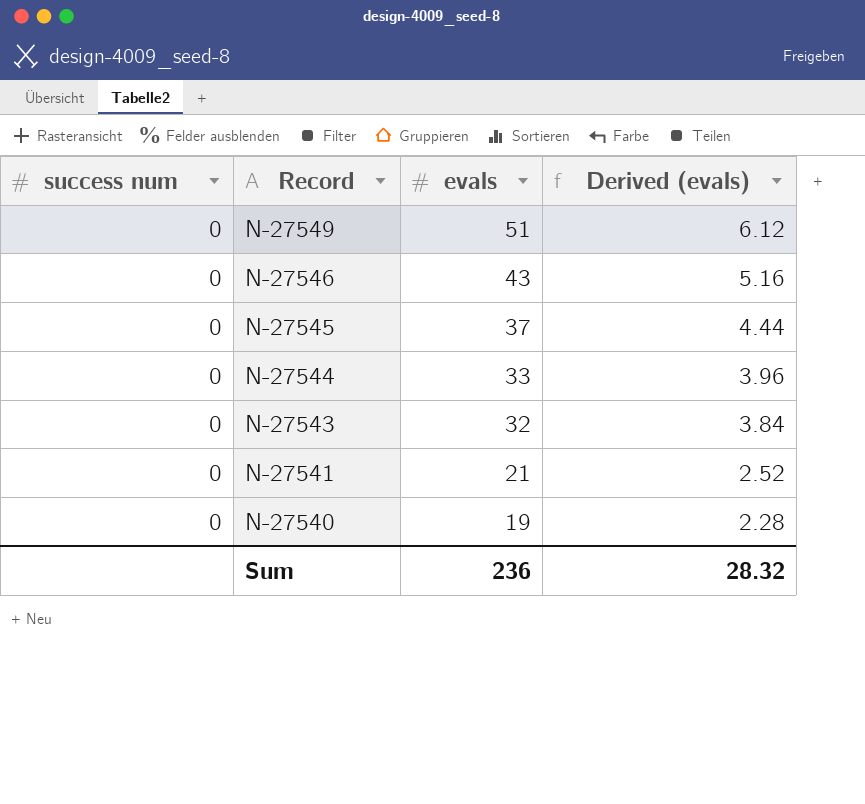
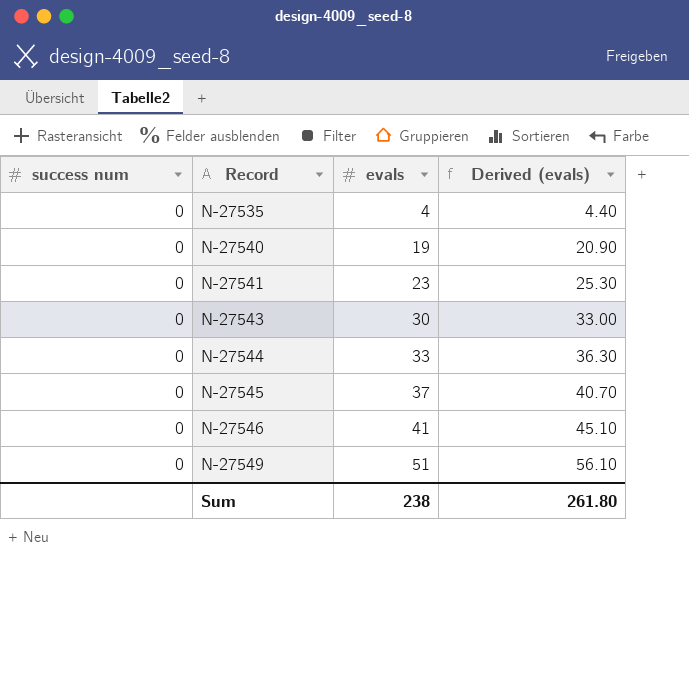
row order: Record descending -> Record ascending
column Derived (evals) | formula: [evals] * 0.12 -> [evals] * 1.1
row N-27535: none -> 0 | 4 | 4.40
N-27541 | evals: 21 -> 23
N-27543 | evals: 32 -> 30
N-27546 | evals: 43 -> 41
Sum | evals: 236 -> 238
Sum | Derived (evals): 28.32 -> 261.80

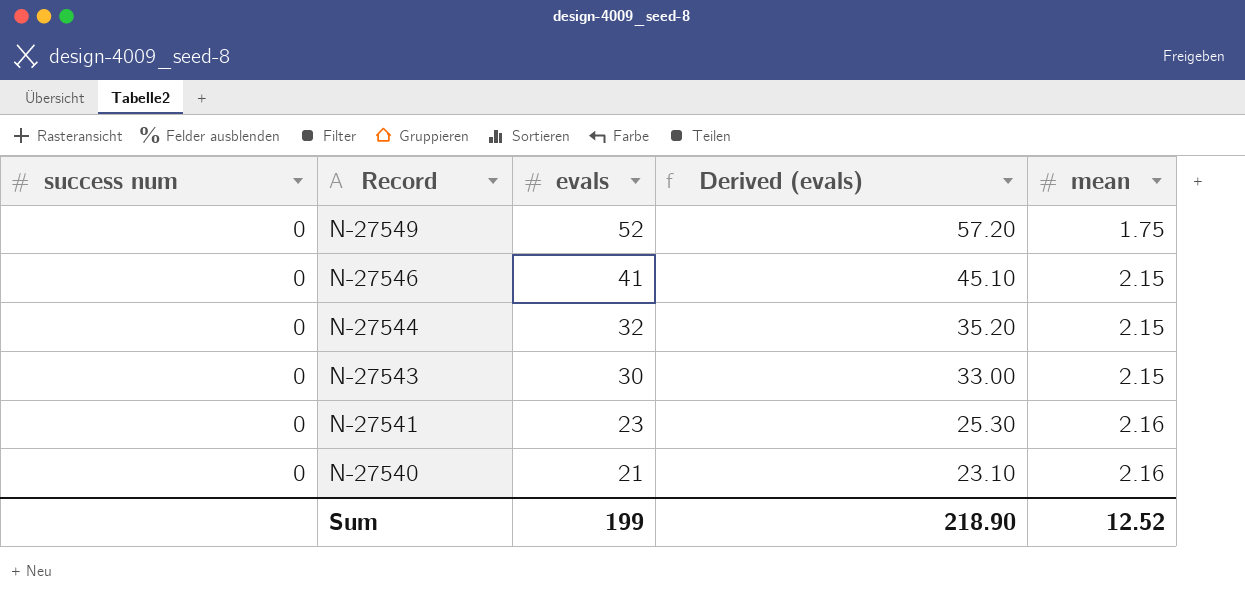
row order: Record ascending -> Record descending
column mean | position: none -> 5
row N-27535: 0 | 4 | 4.40 -> none
row N-27545: 0 | 37 | 40.70 -> none
N-27549 | evals: 51 -> 52
N-27549 | Derived (evals): 56.10 -> 57.20
N-27544 | evals: 33 -> 32
N-27544 | Derived (evals): 36.30 -> 35.20
N-27540 | evals: 19 -> 21
N-27540 | Derived (evals): 20.90 -> 23.10
Sum | evals: 238 -> 199
Sum | Derived (evals): 261.80 -> 218.90

